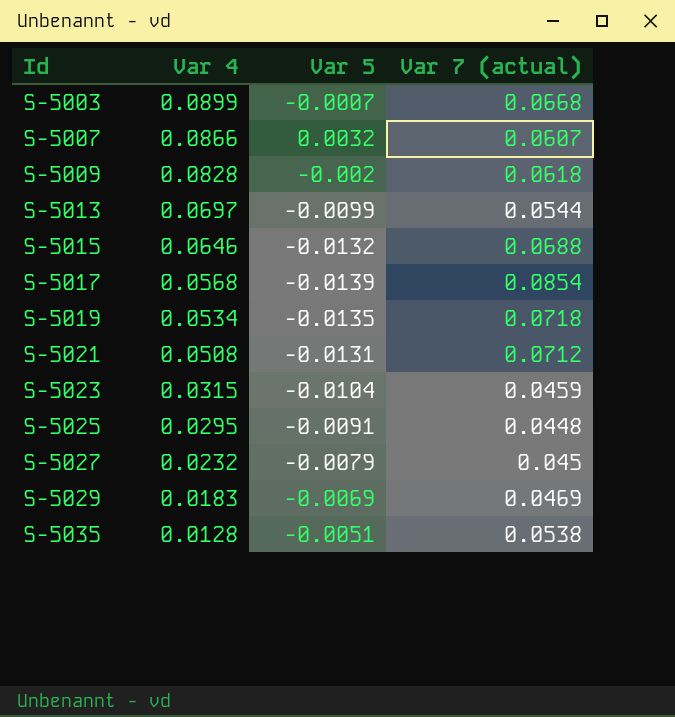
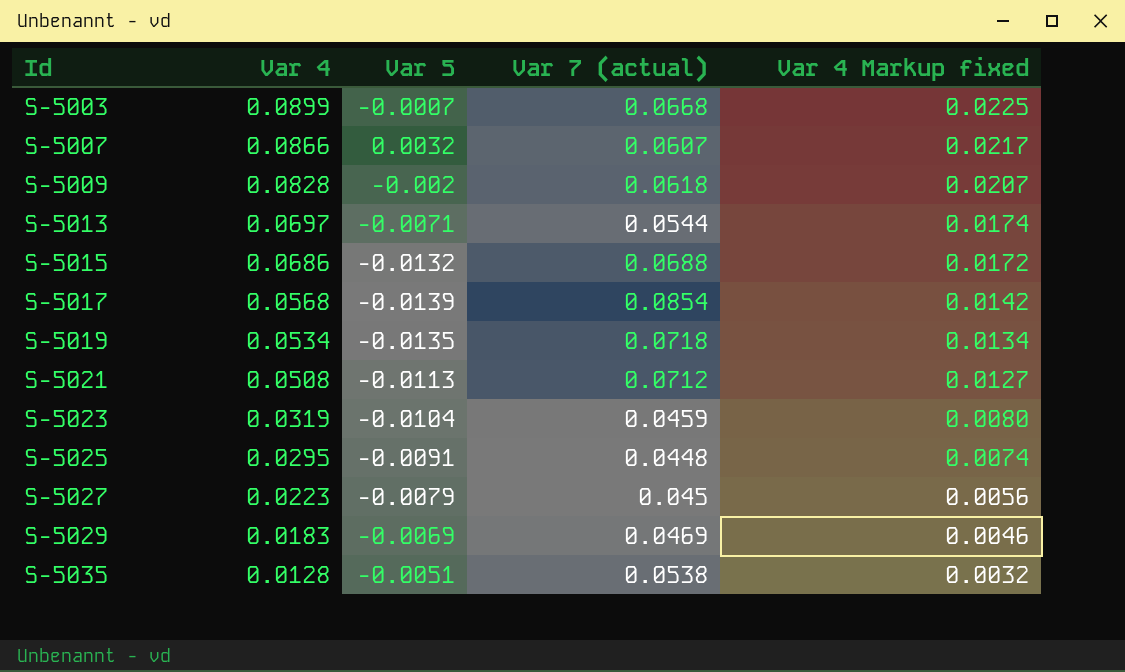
column Var 4 Markup fixed | formula: none -> [Var 4] * 0.25
S-5013 | Var 5: -0.0099 -> -0.0071
S-5015 | Var 4: 0.0646 -> 0.0686
S-5021 | Var 5: -0.0131 -> -0.0113
S-5023 | Var 4: 0.0315 -> 0.0319
S-5027 | Var 4: 0.0232 -> 0.0223

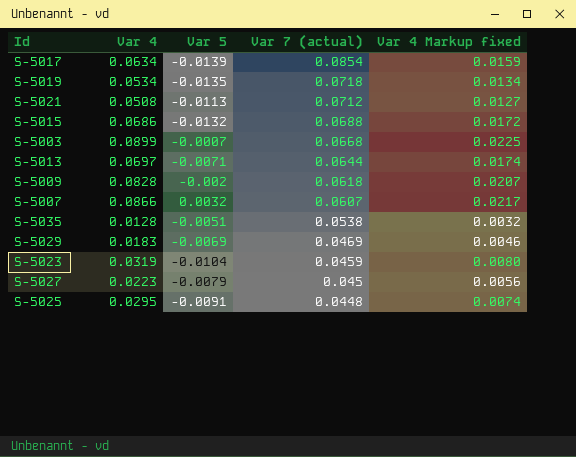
row order: Id ascending -> Var 7 (actual) descending
S-5017 | Var 4: 0.0568 -> 0.0634
S-5017 | Var 4 Markup fixed: 0.0142 -> 0.0159
S-5013 | Var 7 (actual): 0.0544 -> 0.0644

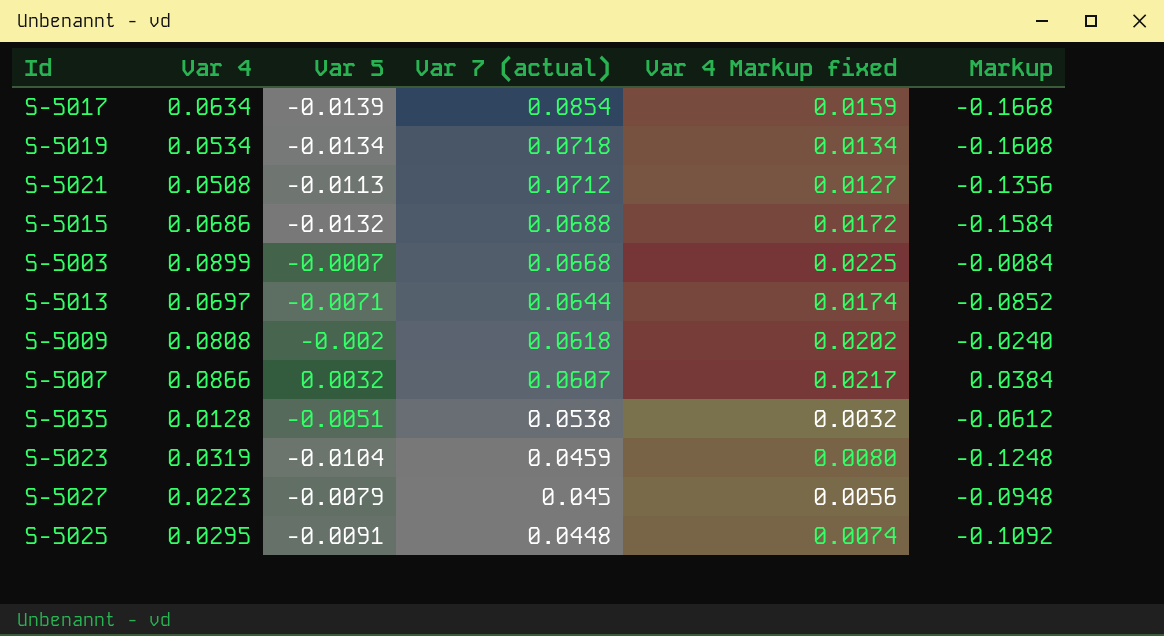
column Markup | formula: none -> [Var 5] * 12
row S-5029: 0.0183 | -0.0069 | 0.0469 | 0.0046 -> none
S-5019 | Var 5: -0.0135 -> -0.0134
S-5009 | Var 4: 0.0828 -> 0.0808
S-5009 | Var 4 Markup fixed: 0.0207 -> 0.0202

